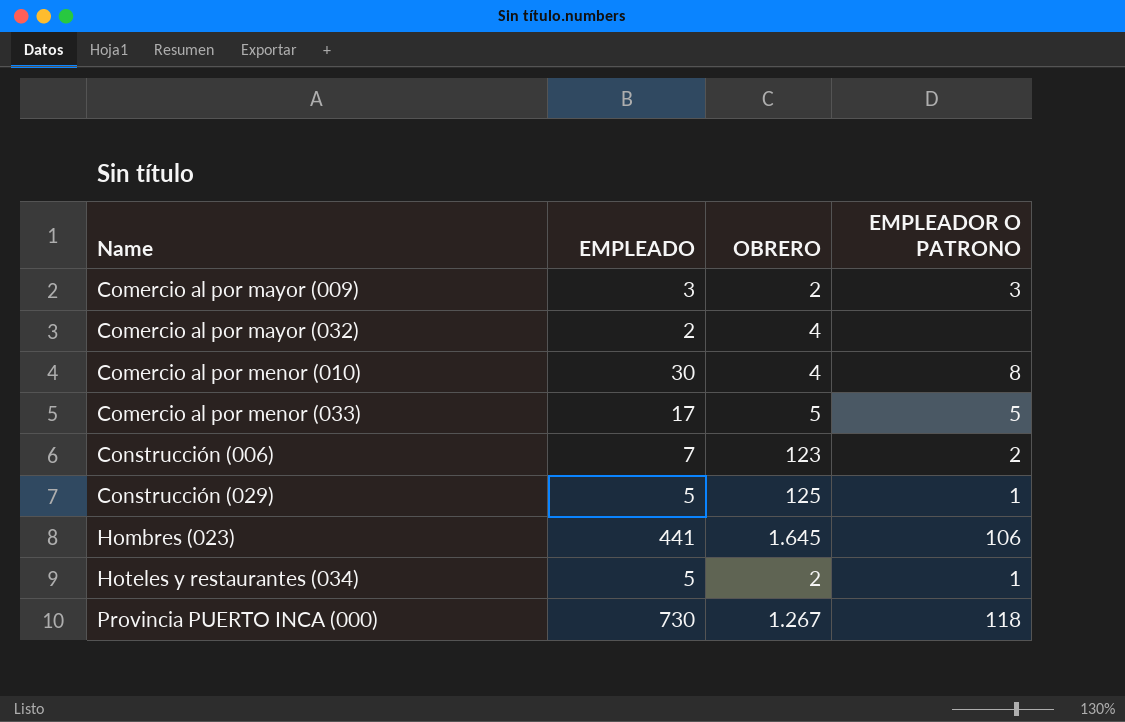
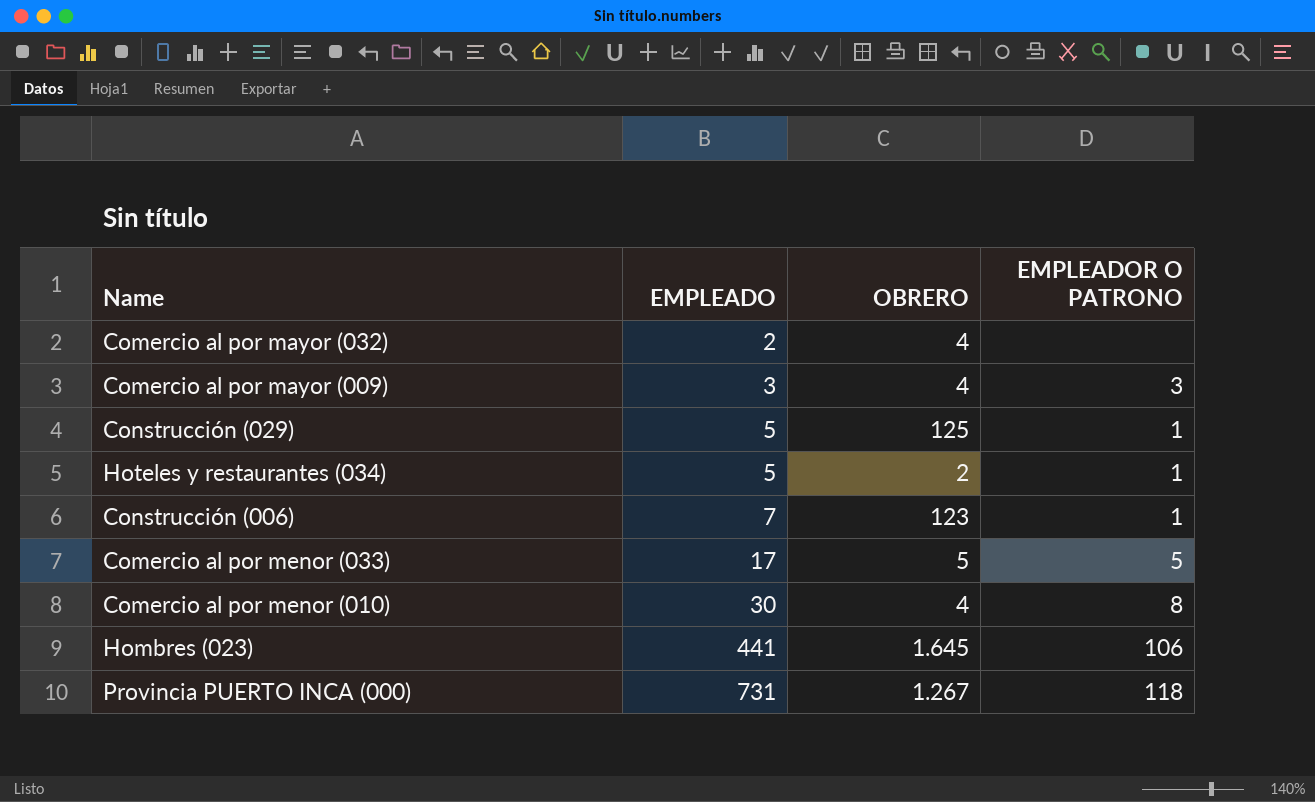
row order: Name ascending -> EMPLEADO ascending
Comercio al por mayor (009) | OBRERO: 2 -> 4
Construcción (006) | EMPLEADOR O PATRONO: 2 -> 1
Provincia PUERTO INCA (000) | EMPLEADO: 730 -> 731

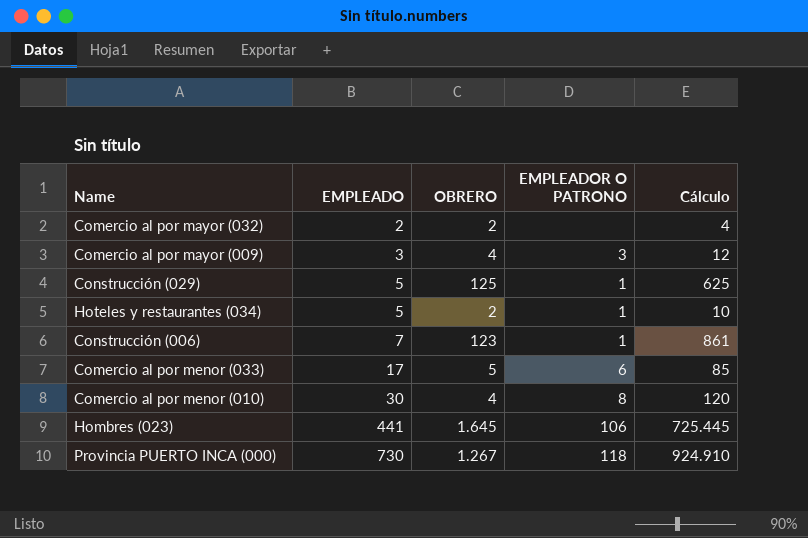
column Cálculo | formula: none -> [EMPLEADO] * [OBRERO]
Comercio al por mayor (032) | OBRERO: 4 -> 2
Comercio al por menor (033) | EMPLEADOR O PATRONO: 5 -> 6
Provincia PUERTO INCA (000) | EMPLEADO: 731 -> 730

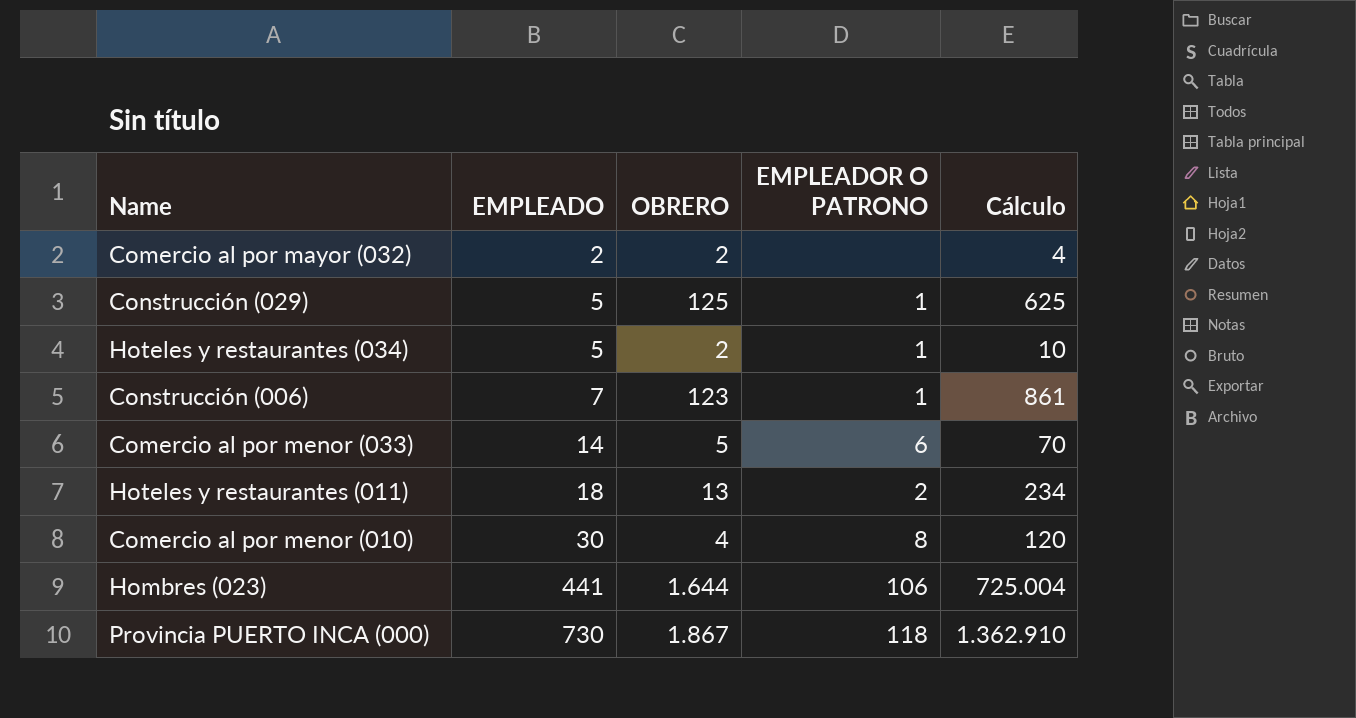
row Comercio al por mayor (009): 3 | 4 | 3 | 12 -> none
Comercio al por menor (033) | EMPLEADO: 17 -> 14
Comercio al por menor (033) | Cálculo: 85 -> 70
row Hoteles y restaurantes (011): none -> 18 | 13 | 2 | 234
Hombres (023) | OBRERO: 1.645 -> 1.644
Hombres (023) | Cálculo: 725.445 -> 725.004
Provincia PUERTO INCA (000) | OBRERO: 1.267 -> 1.867
Provincia PUERTO INCA (000) | Cálculo: 924.910 -> 1.362.910

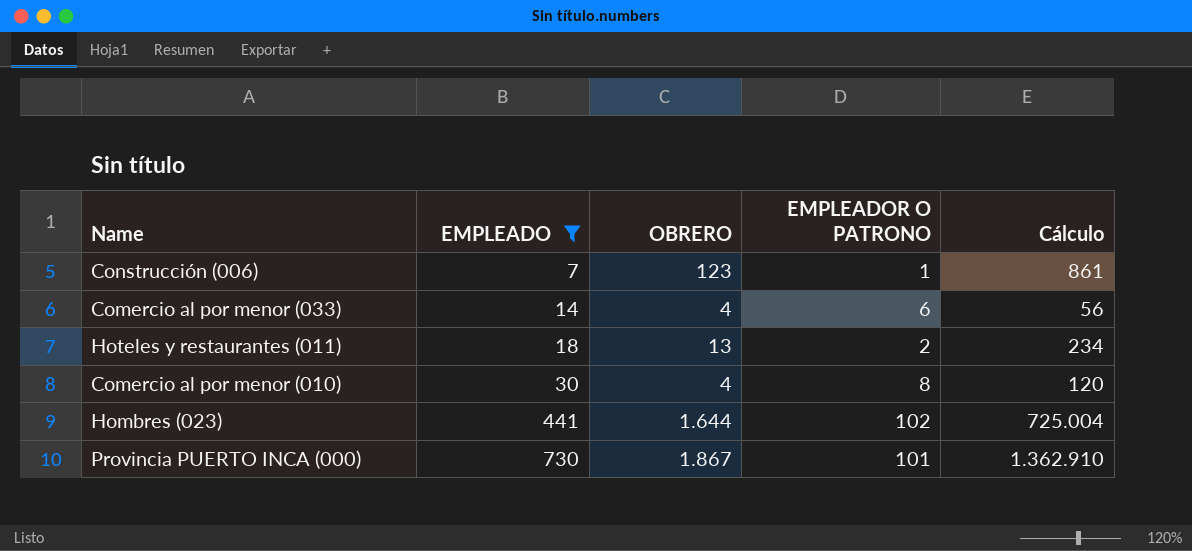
filter: none -> EMPLEADO >= 7
Comercio al por menor (033) | OBRERO: 5 -> 4
Comercio al por menor (033) | Cálculo: 70 -> 56
Hombres (023) | EMPLEADOR O PATRONO: 106 -> 102
Provincia PUERTO INCA (000) | EMPLEADOR O PATRONO: 118 -> 101

